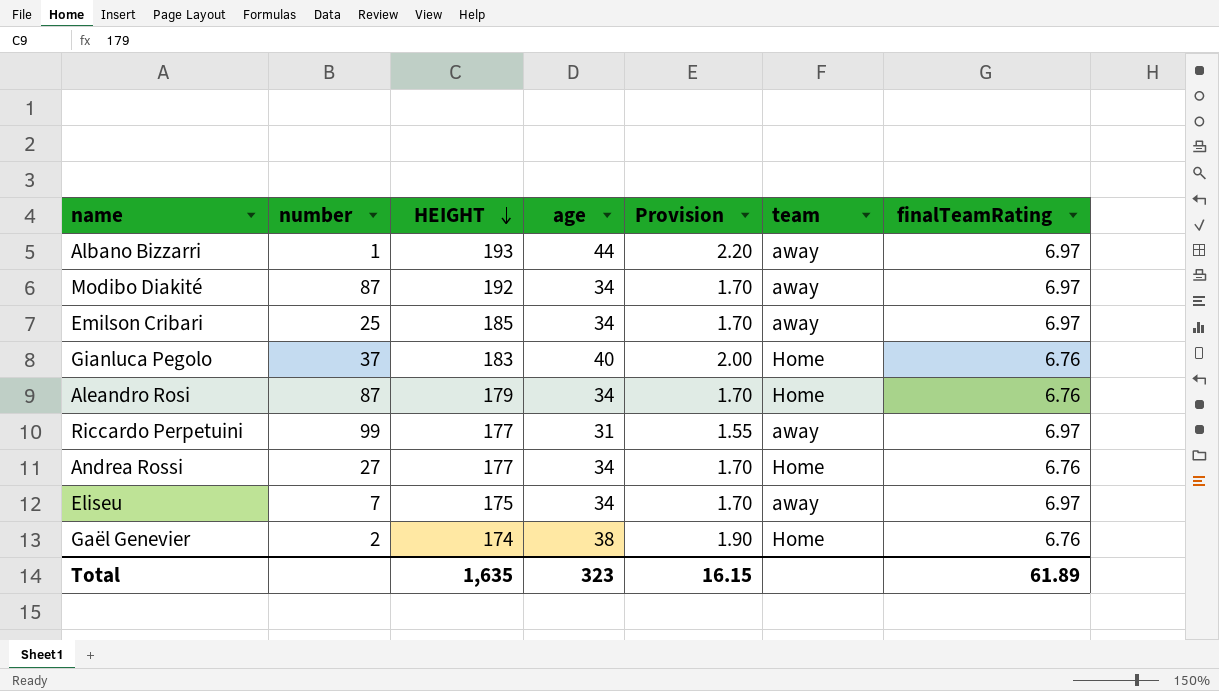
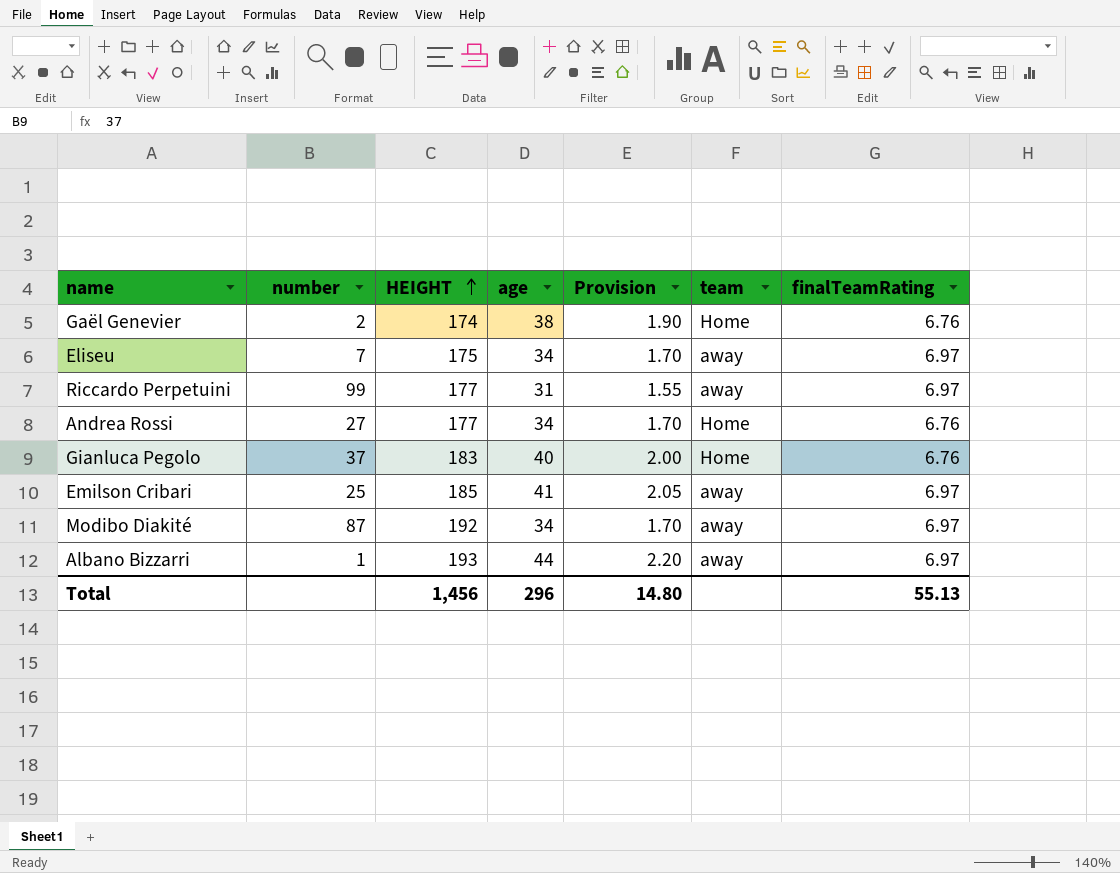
row order: HEIGHT descending -> HEIGHT ascending
row Aleandro Rosi: 87 | 179 | 34 | 1.70 | Home | 6.76 -> none
Emilson Cribari | age: 34 -> 41
Emilson Cribari | Provision: 1.70 -> 2.05
Total | HEIGHT: 1,635 -> 1,456
Total | age: 323 -> 296
Total | Provision: 16.15 -> 14.80
Total | finalTeamRating: 61.89 -> 55.13

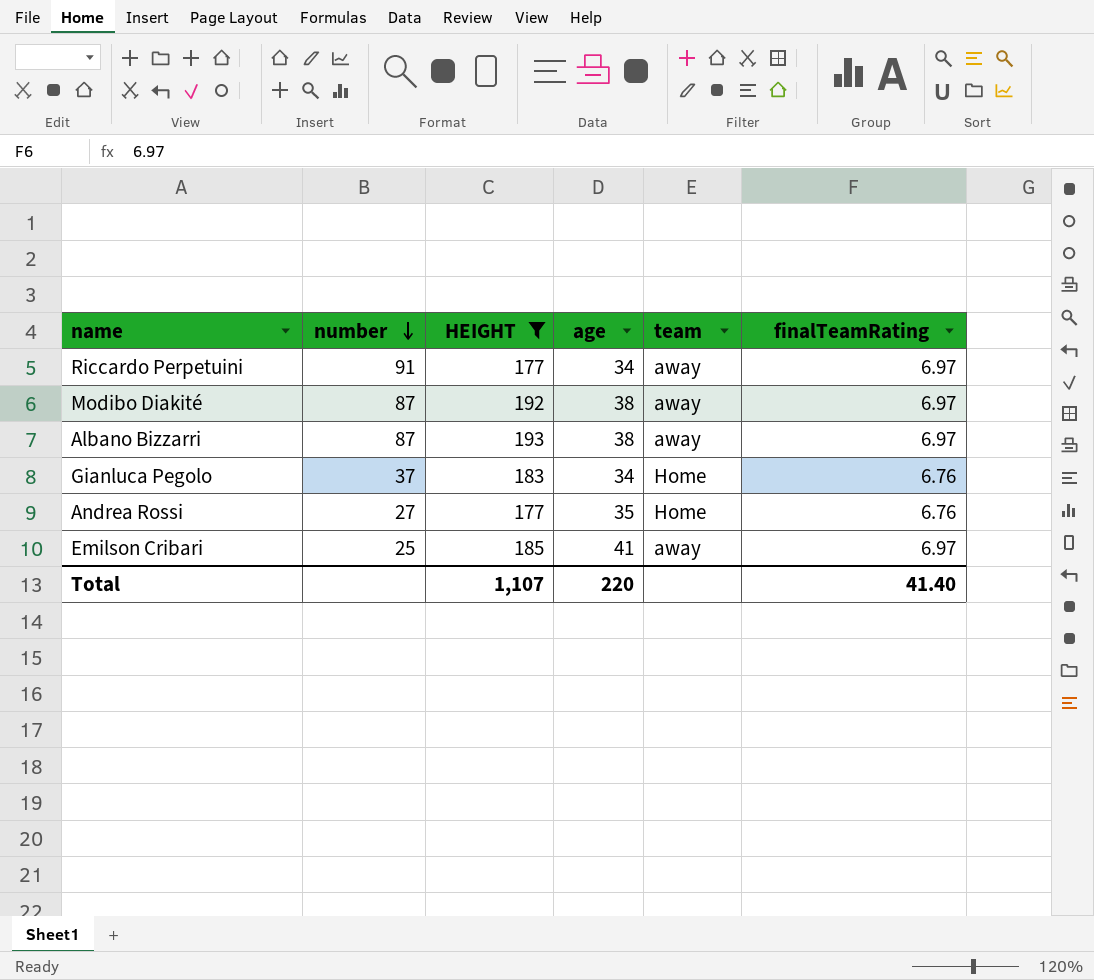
filter: none -> HEIGHT >= 177
row order: HEIGHT ascending -> number descending
column Provision | formula: [age] * 0.05 -> none
Riccardo Perpetuini | number: 99 -> 91
Riccardo Perpetuini | age: 31 -> 34
Modibo Diakité | age: 34 -> 38
Albano Bizzarri | number: 1 -> 87
Albano Bizzarri | age: 44 -> 38
Gianluca Pegolo | age: 40 -> 34
Andrea Rossi | age: 34 -> 35
Total | HEIGHT: 1,456 -> 1,107
Total | age: 296 -> 220
Total | finalTeamRating: 55.13 -> 41.40

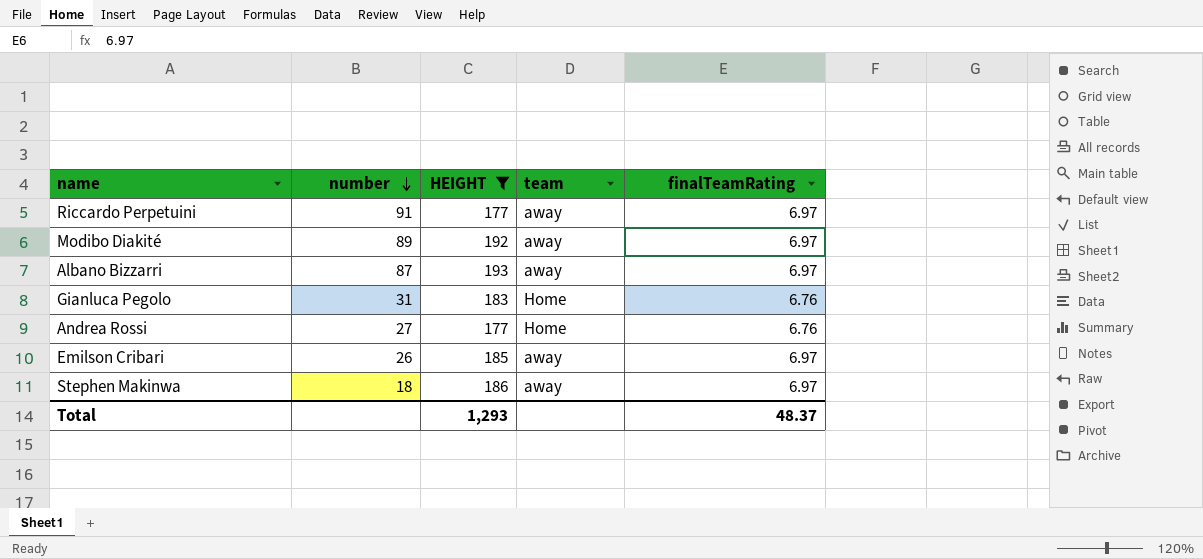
column age | position: 4 -> none
Modibo Diakité | number: 87 -> 89
Gianluca Pegolo | number: 37 -> 31
Emilson Cribari | number: 25 -> 26
row Stephen Makinwa: none -> 18 | 186 | away | 6.97
Total | HEIGHT: 1,107 -> 1,293
Total | finalTeamRating: 41.40 -> 48.37

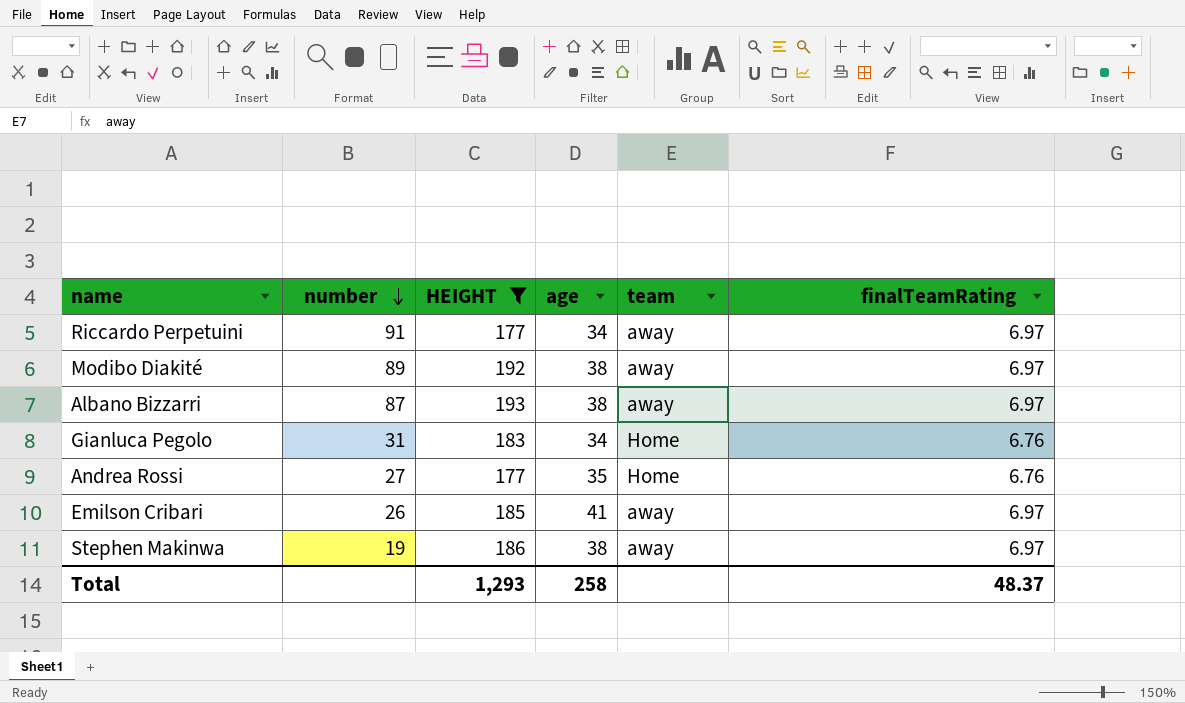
column age | position: none -> 4
Stephen Makinwa | number: 18 -> 19

